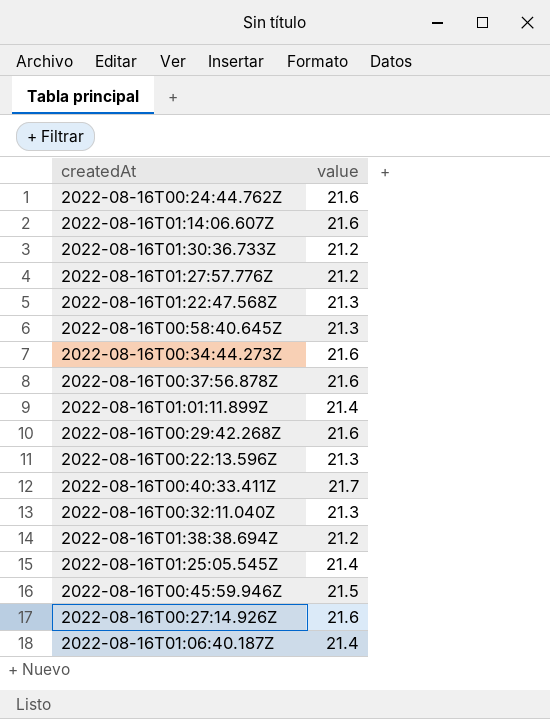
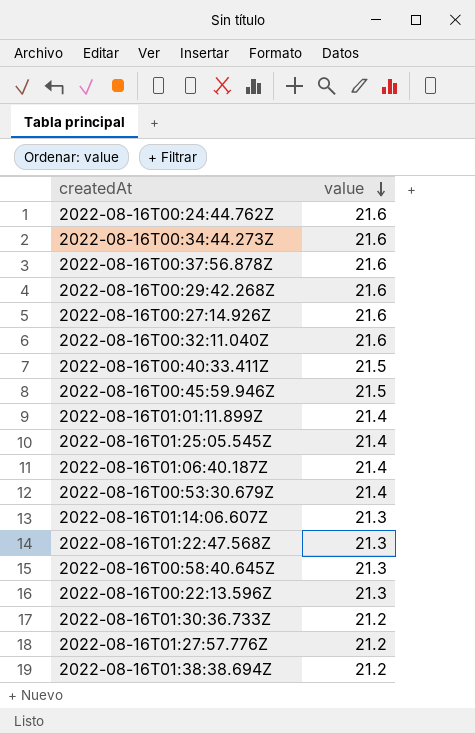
row order: none -> value descending
2022-08-16T00:32:11.040Z | value: 21.3 -> 21.6
2022-08-16T00:40:33.411Z | value: 21.7 -> 21.5
row 2022-08-16T00:53:30.679Z: none -> 21.4
2022-08-16T01:14:06.607Z | value: 21.6 -> 21.3

